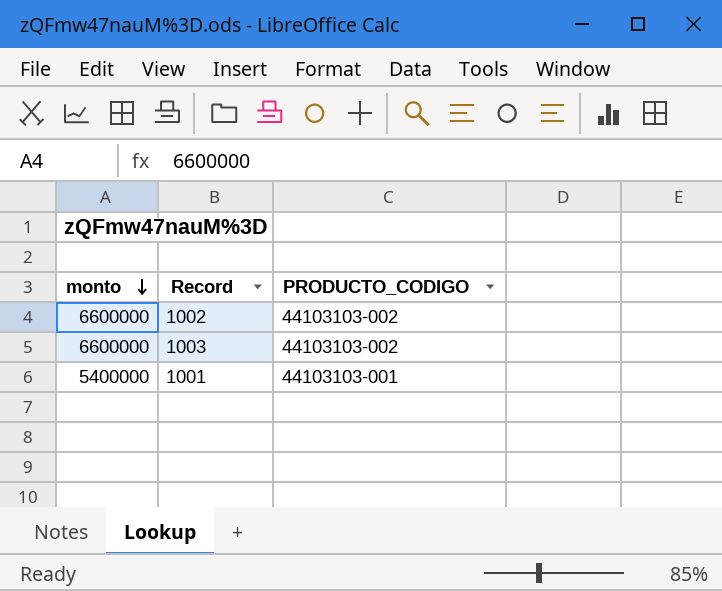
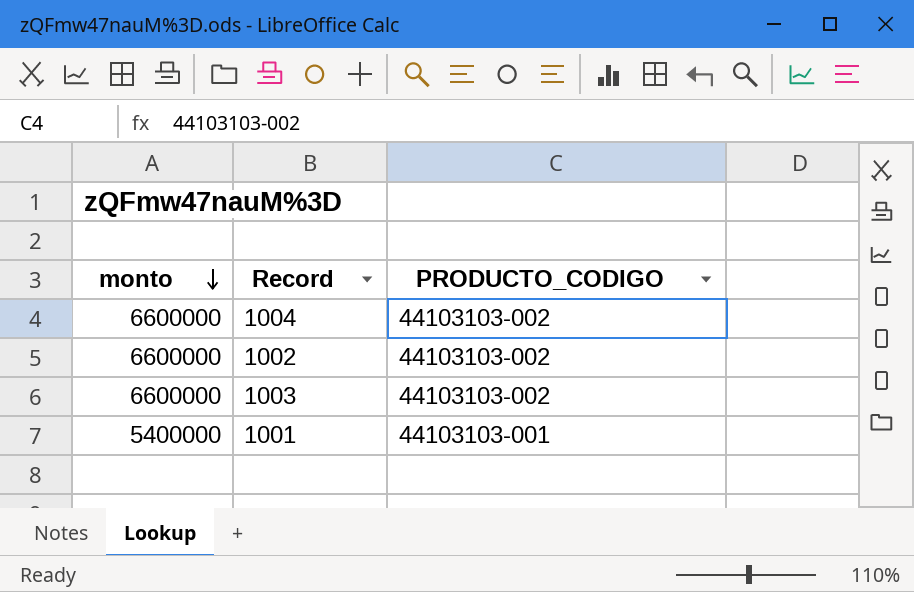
row 1004: none -> 6600000 | 44103103-002

